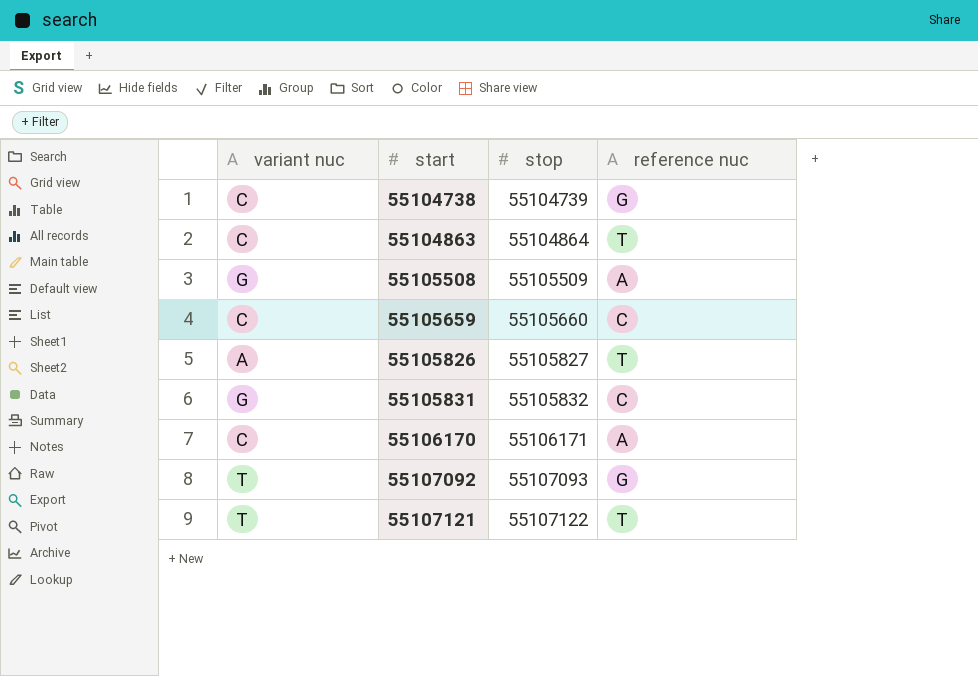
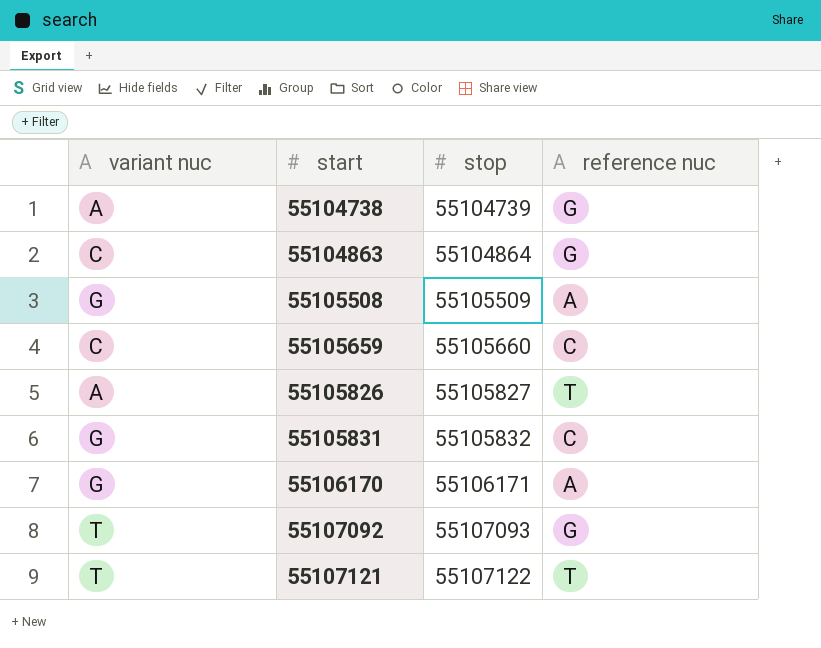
55104738 | variant nuc: C -> A
55104863 | reference nuc: T -> G
55106170 | variant nuc: C -> G

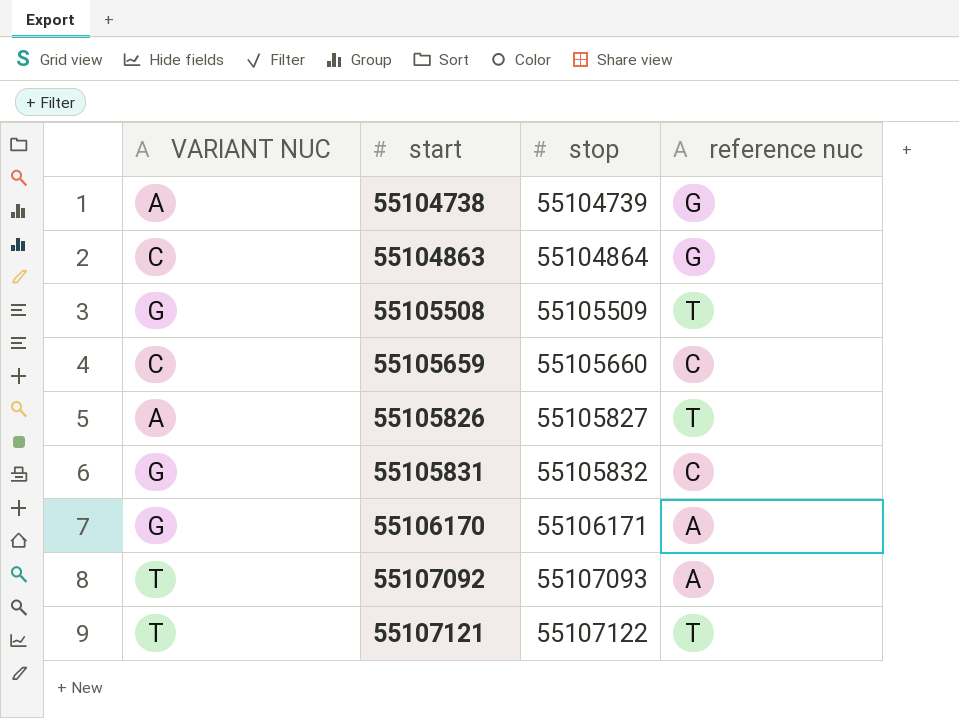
column name: variant nuc -> VARIANT NUC
55105508 | reference nuc: A -> T
55107092 | reference nuc: G -> A

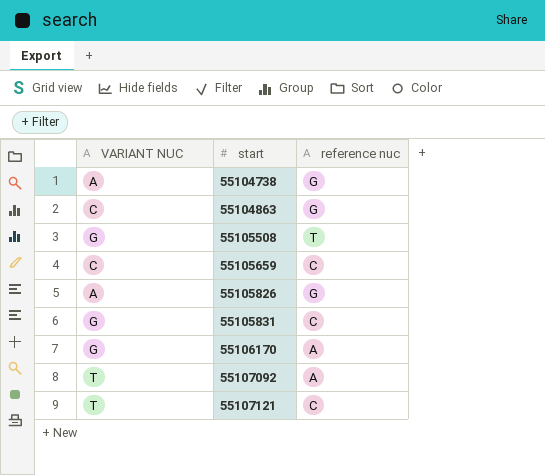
column stop | position: 3 -> none
55105826 | reference nuc: T -> G
55107121 | reference nuc: T -> C

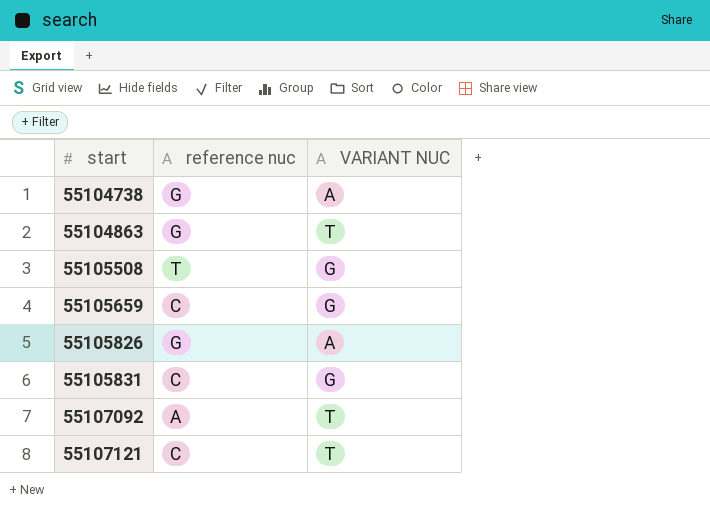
column VARIANT NUC | position: 1 -> 3
row 55106170: G | A -> none
55104863 | VARIANT NUC: C -> T
55105659 | VARIANT NUC: C -> G

